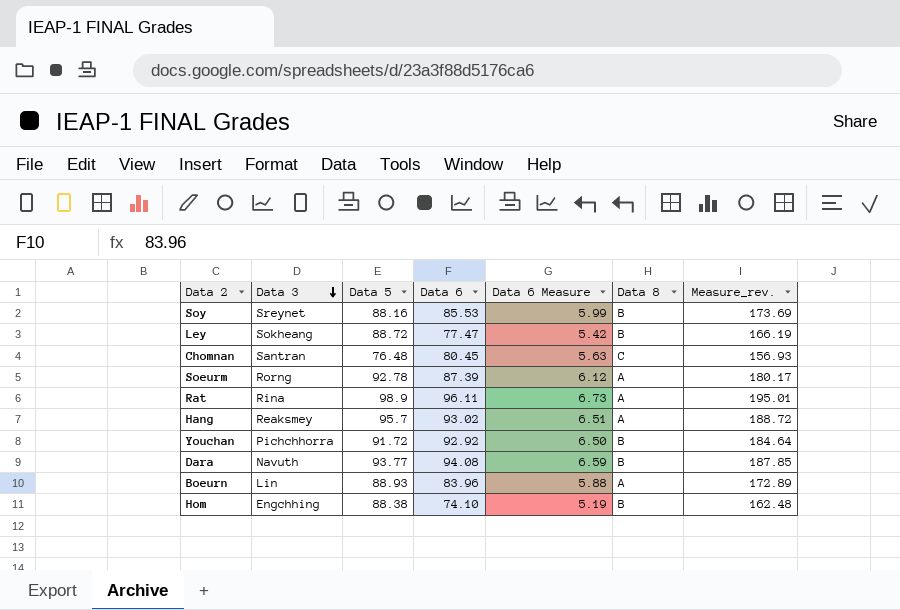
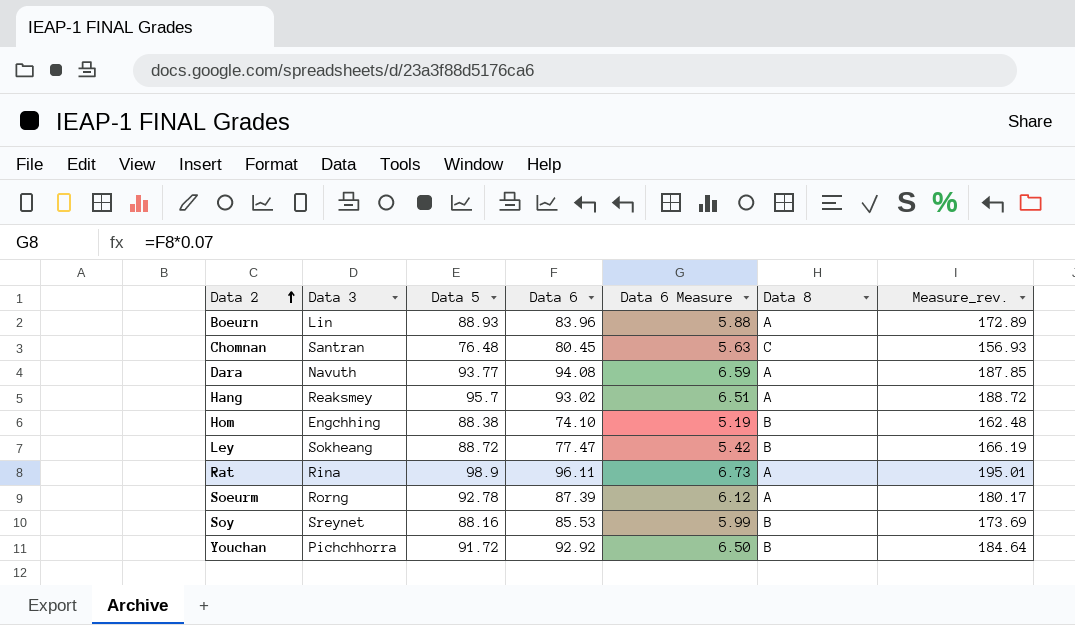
row order: Data 3 descending -> Data 2 ascending
Dara | Data 8: B -> A

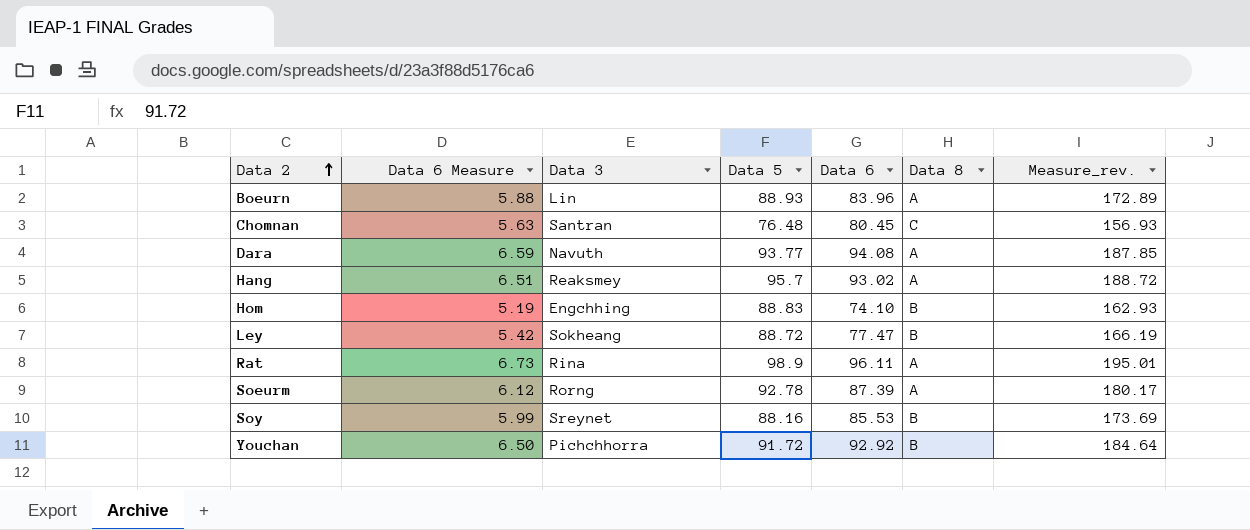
column Data 6 Measure | position: 5 -> 2
Hom | Data 5: 88.38 -> 88.83
Hom | Measure_rev.: 162.48 -> 162.93

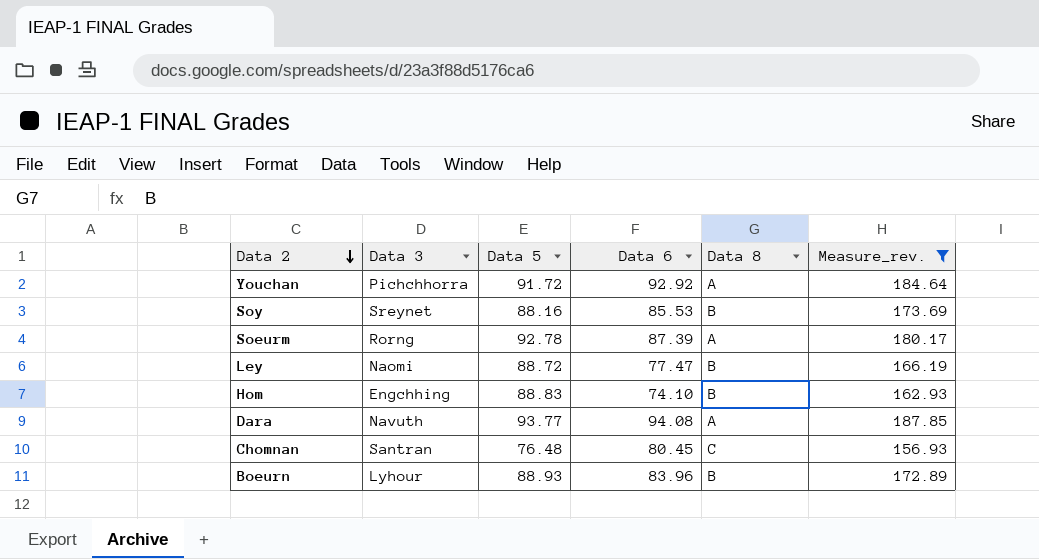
filter: none -> Measure_rev. <= 187.85
row order: Data 2 ascending -> Data 2 descending
column Data 6 Measure | formula: [Data 6] * 0.07 -> none
Youchan | Data 8: B -> A
Ley | Data 3: Sokheang -> Naomi
Boeurn | Data 3: Lin -> Lyhour
Boeurn | Data 8: A -> B

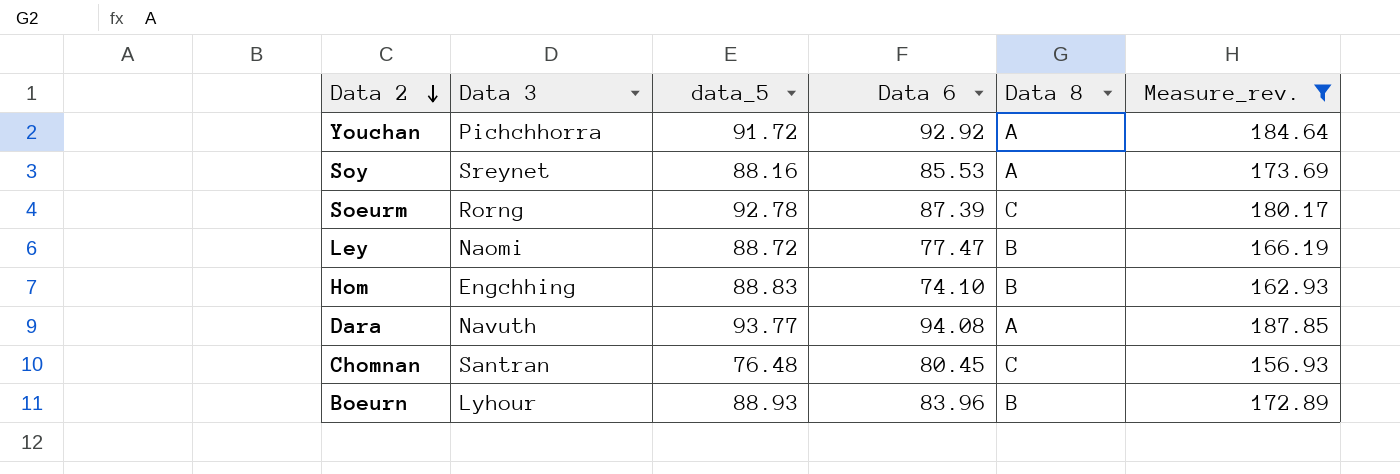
column name: Data 5 -> data_5
Soy | Data 8: B -> A
Soeurm | Data 8: A -> C

